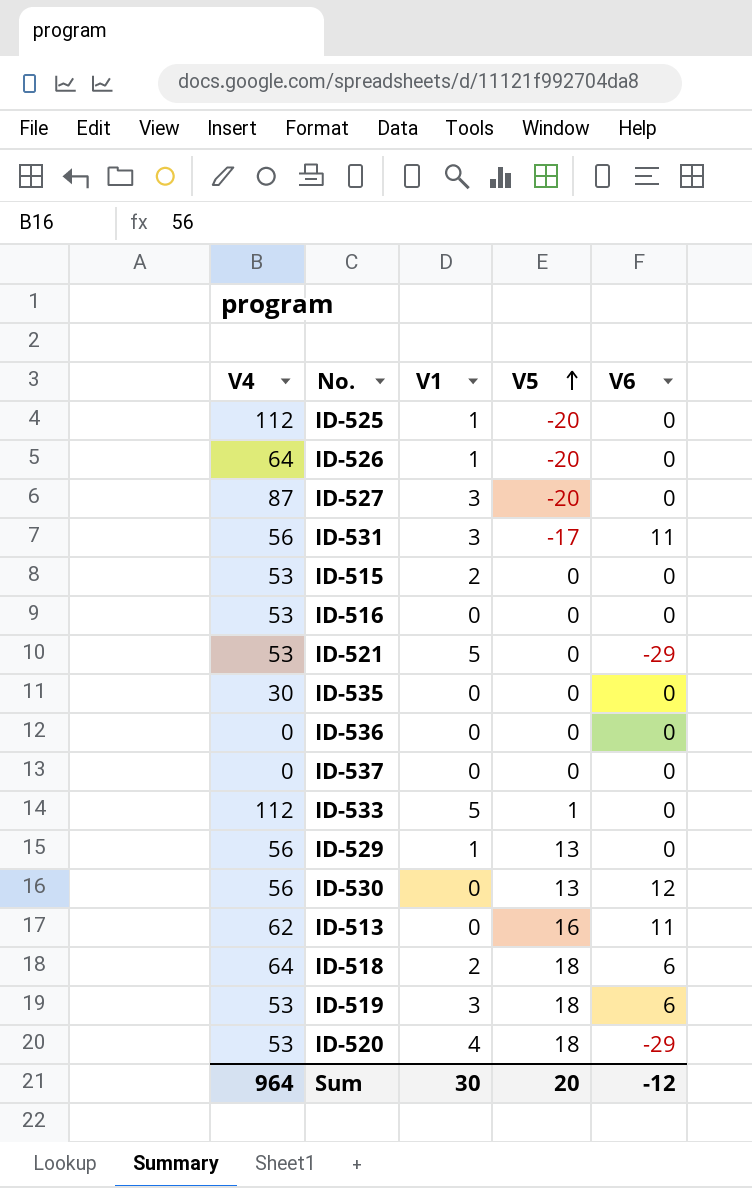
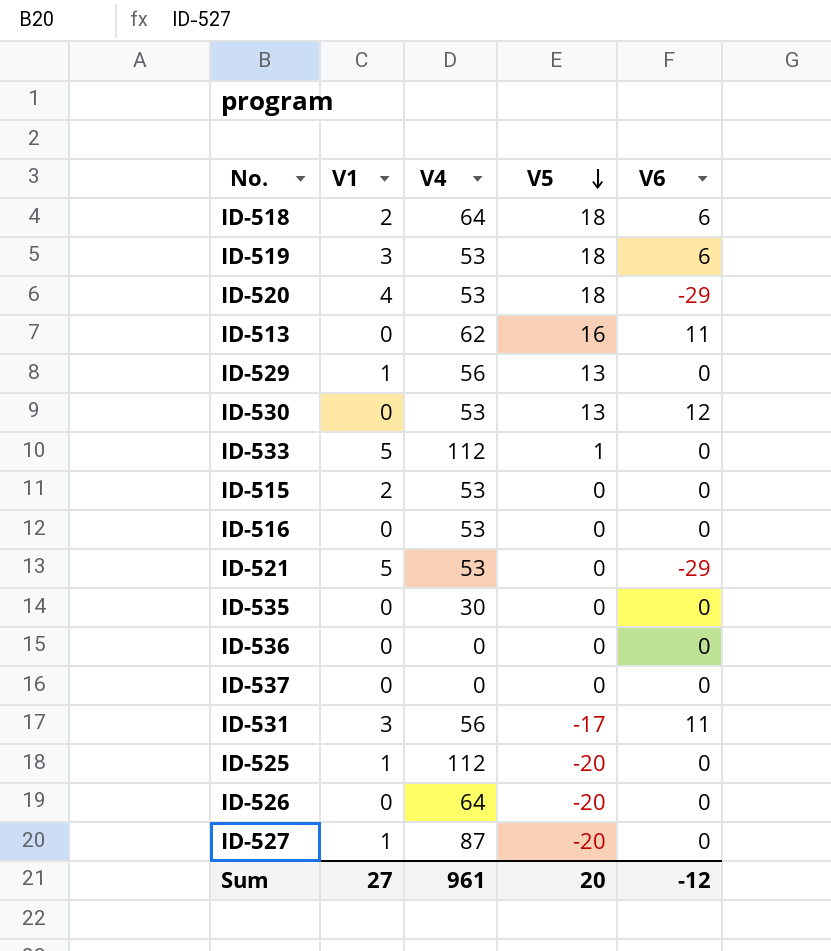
row order: V5 ascending -> V5 descending
column V4 | position: 1 -> 3
ID-530 | V4: 56 -> 53
ID-526 | V1: 1 -> 0
ID-527 | V1: 3 -> 1
Sum | V1: 30 -> 27
Sum | V4: 964 -> 961

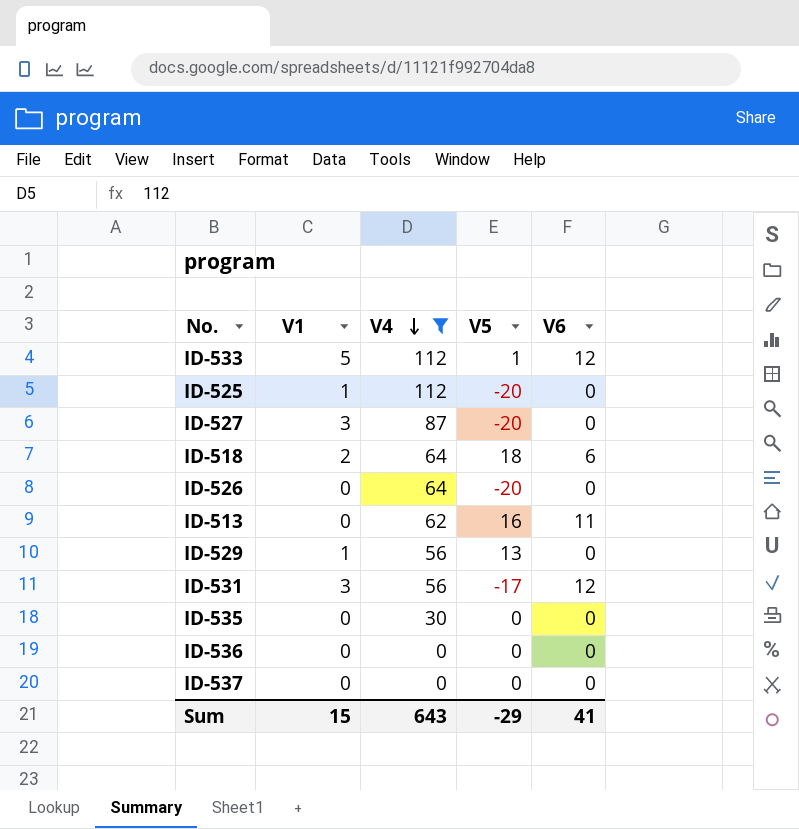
filter: none -> V4 != 53
row order: V5 descending -> V4 descending
ID-533 | V6: 0 -> 12
ID-527 | V1: 1 -> 3
ID-531 | V6: 11 -> 12
Sum | V1: 27 -> 15
Sum | V4: 961 -> 643
Sum | V5: 20 -> -29
Sum | V6: -12 -> 41

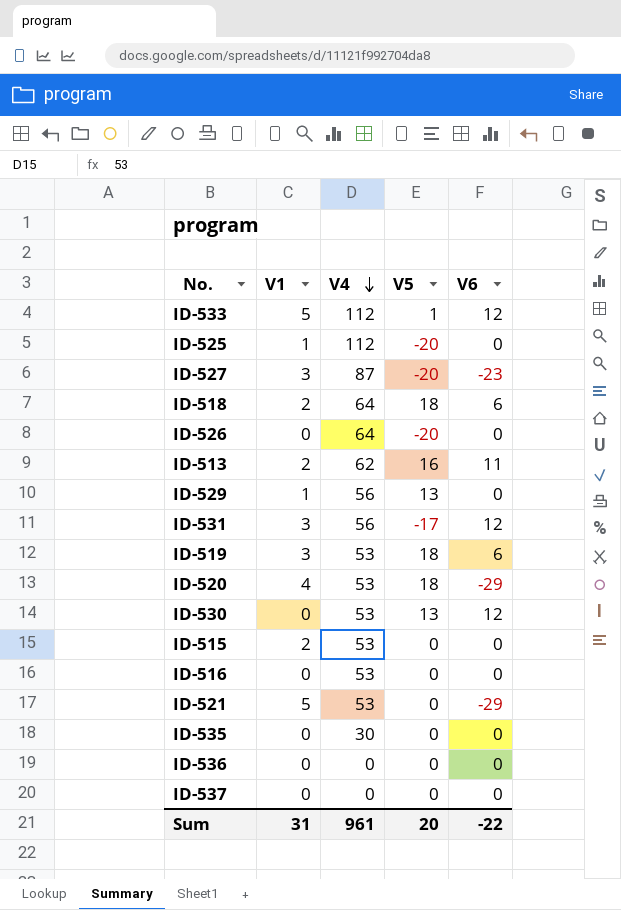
filter: V4 != 53 -> none
ID-527 | V6: 0 -> -23
ID-513 | V1: 0 -> 2
Sum | V1: 15 -> 31
Sum | V4: 643 -> 961
Sum | V5: -29 -> 20
Sum | V6: 41 -> -22

